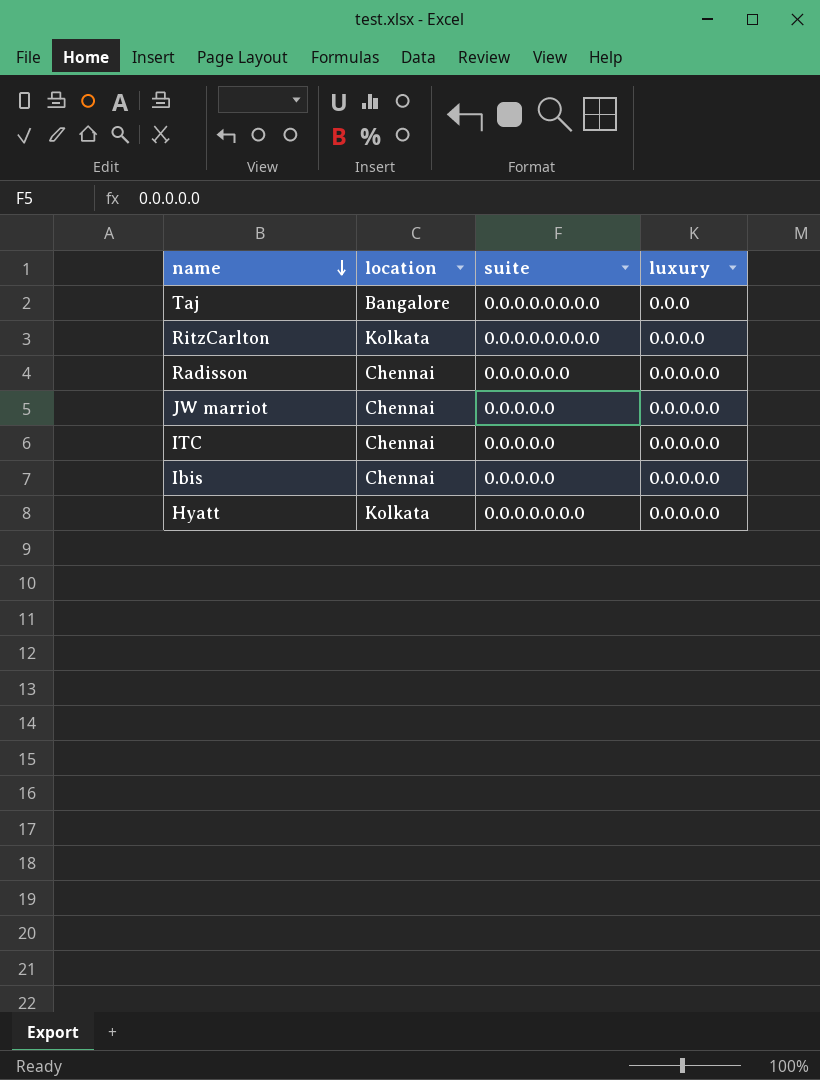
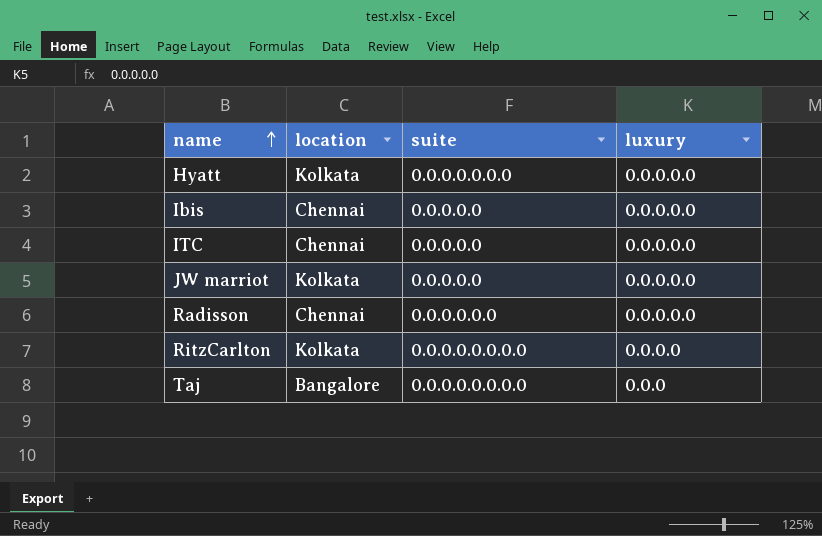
row order: name descending -> name ascending
JW marriot | location: Chennai -> Kolkata

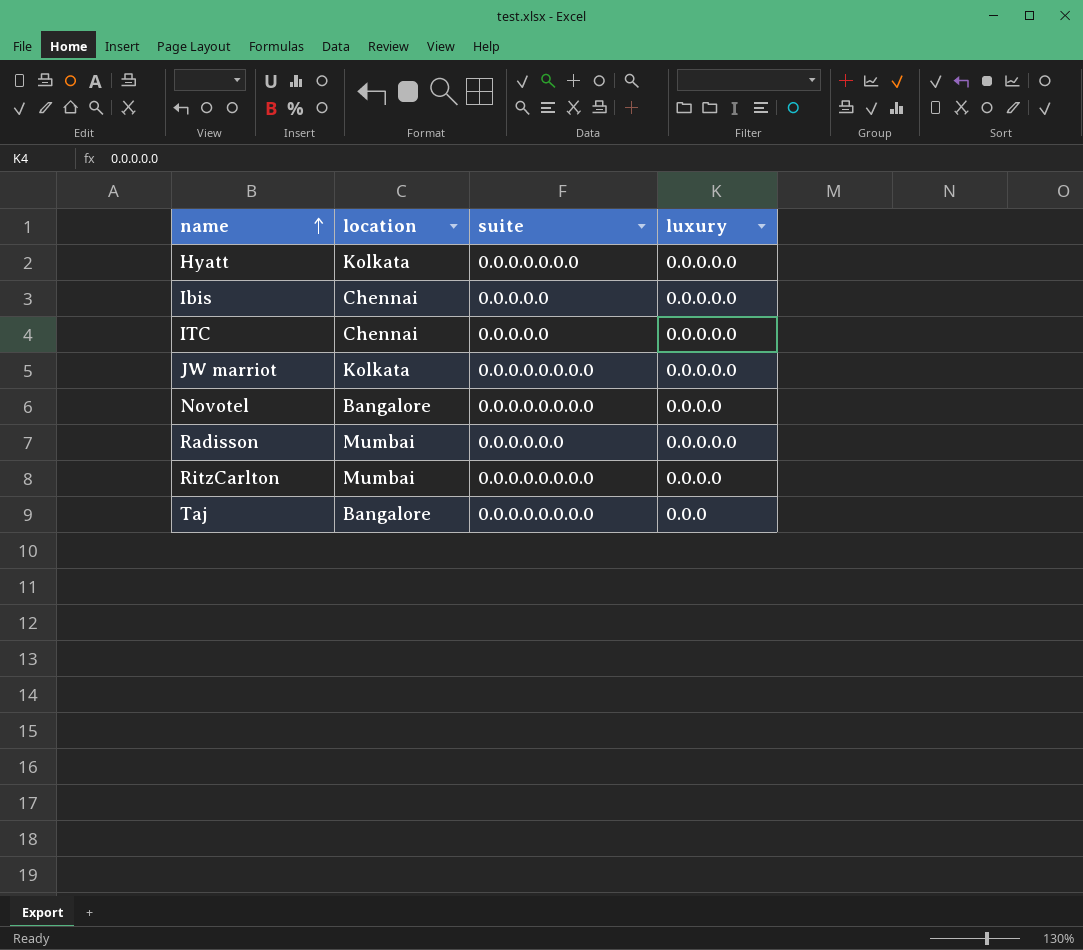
JW marriot | suite: 0.0.0.0.0 -> 0.0.0.0.0.0.0.0
row Novotel: none -> Bangalore | 0.0.0.0.0.0.0.0 | 0.0.0.0
Radisson | location: Chennai -> Mumbai
RitzCarlton | location: Kolkata -> Mumbai

